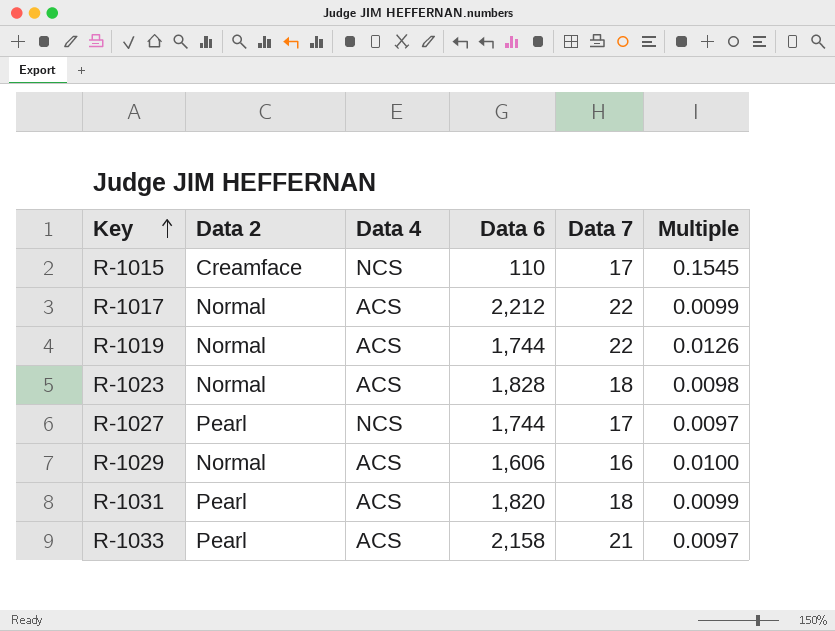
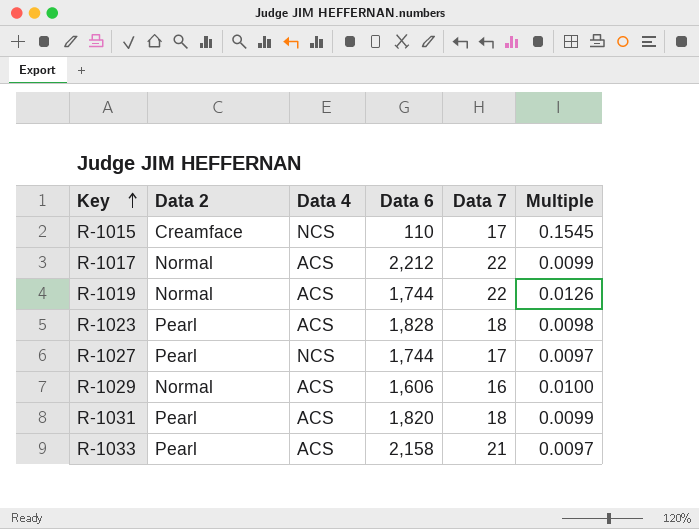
R-1023 | Data 2: Normal -> Pearl

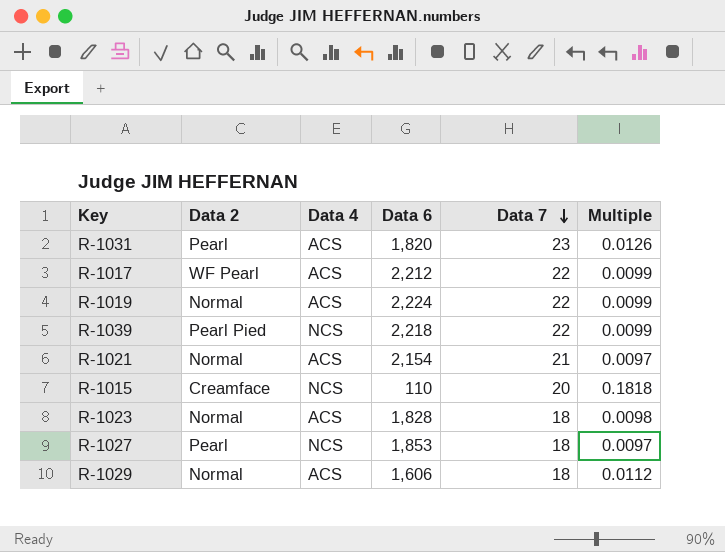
row order: Key ascending -> Data 7 descending
row R-1033: Pearl | ACS | 2,158 | 21 | 0.0097 -> none
R-1031 | Data 7: 18 -> 23
R-1031 | Multiple: 0.0099 -> 0.0126
R-1017 | Data 2: Normal -> WF Pearl
R-1019 | Data 6: 1,744 -> 2,224
R-1019 | Multiple: 0.0126 -> 0.0099
row R-1039: none -> Pearl Pied | NCS | 2,218 | 22 | 0.0099
row R-1021: none -> Normal | ACS | 2,154 | 21 | 0.0097
R-1015 | Data 7: 17 -> 20
R-1015 | Multiple: 0.1545 -> 0.1818
R-1023 | Data 2: Pearl -> Normal
R-1027 | Data 6: 1,744 -> 1,853
R-1027 | Data 7: 17 -> 18
R-1029 | Data 7: 16 -> 18
R-1029 | Multiple: 0.0100 -> 0.0112

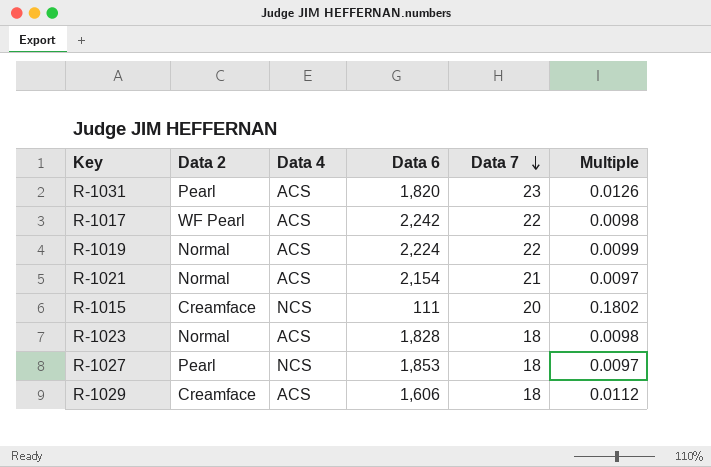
row R-1039: Pearl Pied | NCS | 2,218 | 22 | 0.0099 -> none
R-1017 | Data 6: 2,212 -> 2,242
R-1017 | Multiple: 0.0099 -> 0.0098
R-1015 | Data 6: 110 -> 111
R-1015 | Multiple: 0.1818 -> 0.1802
R-1029 | Data 2: Normal -> Creamface

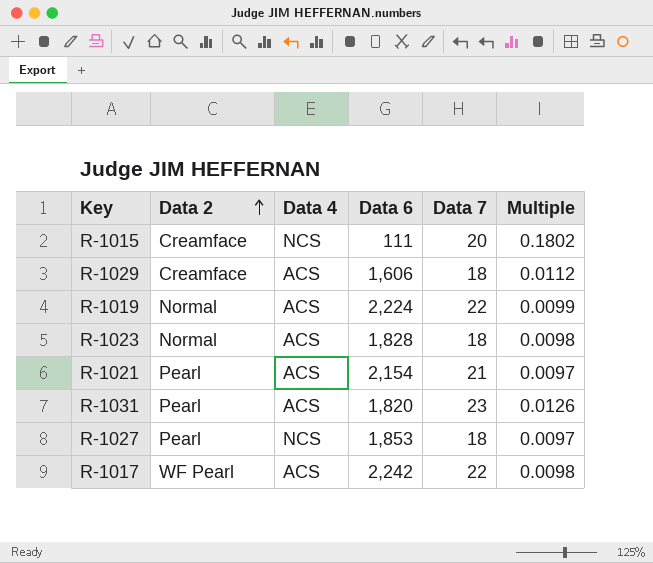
row order: Data 7 descending -> Data 2 ascending
R-1021 | Data 2: Normal -> Pearl

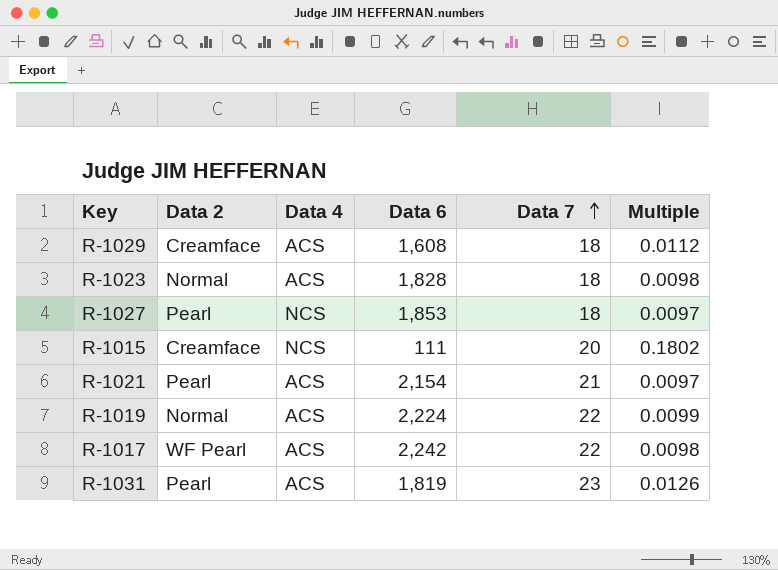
row order: Data 2 ascending -> Data 7 ascending
R-1029 | Data 6: 1,606 -> 1,608
R-1031 | Data 6: 1,820 -> 1,819

